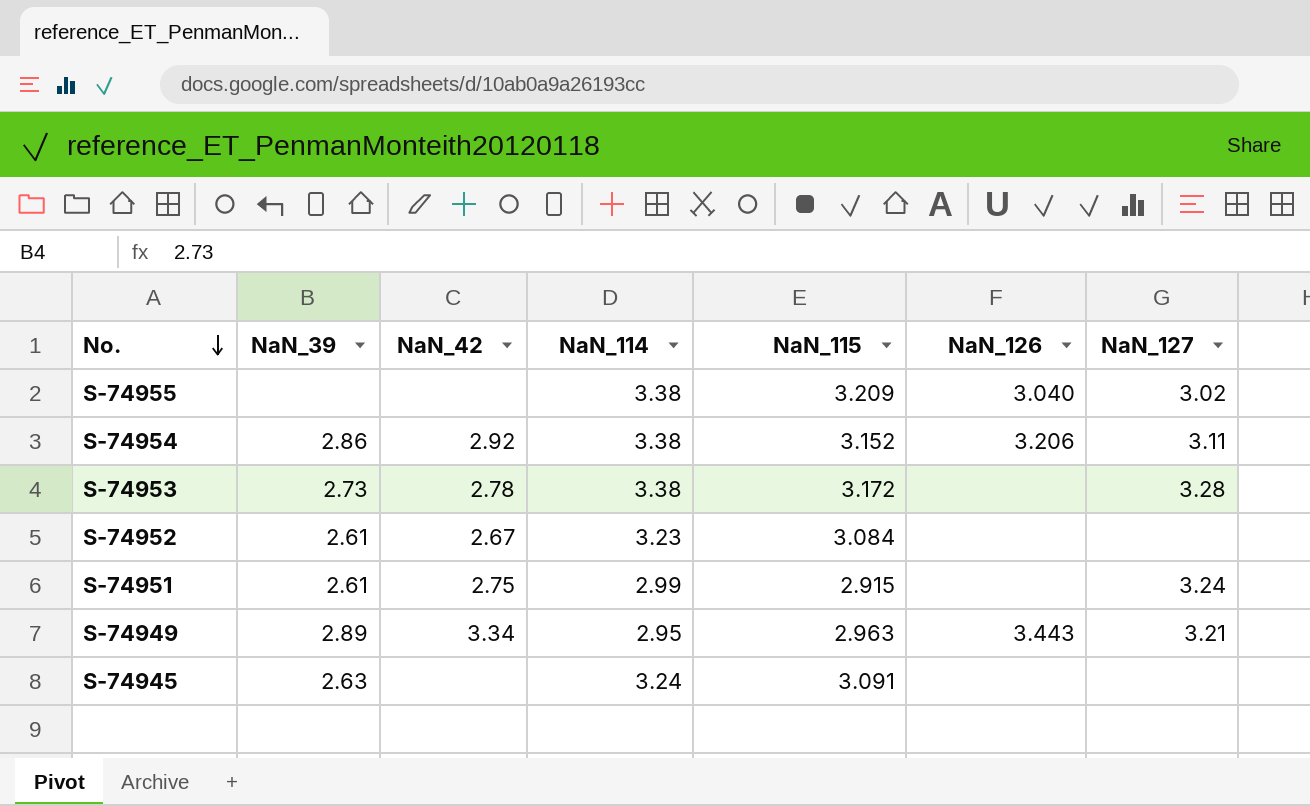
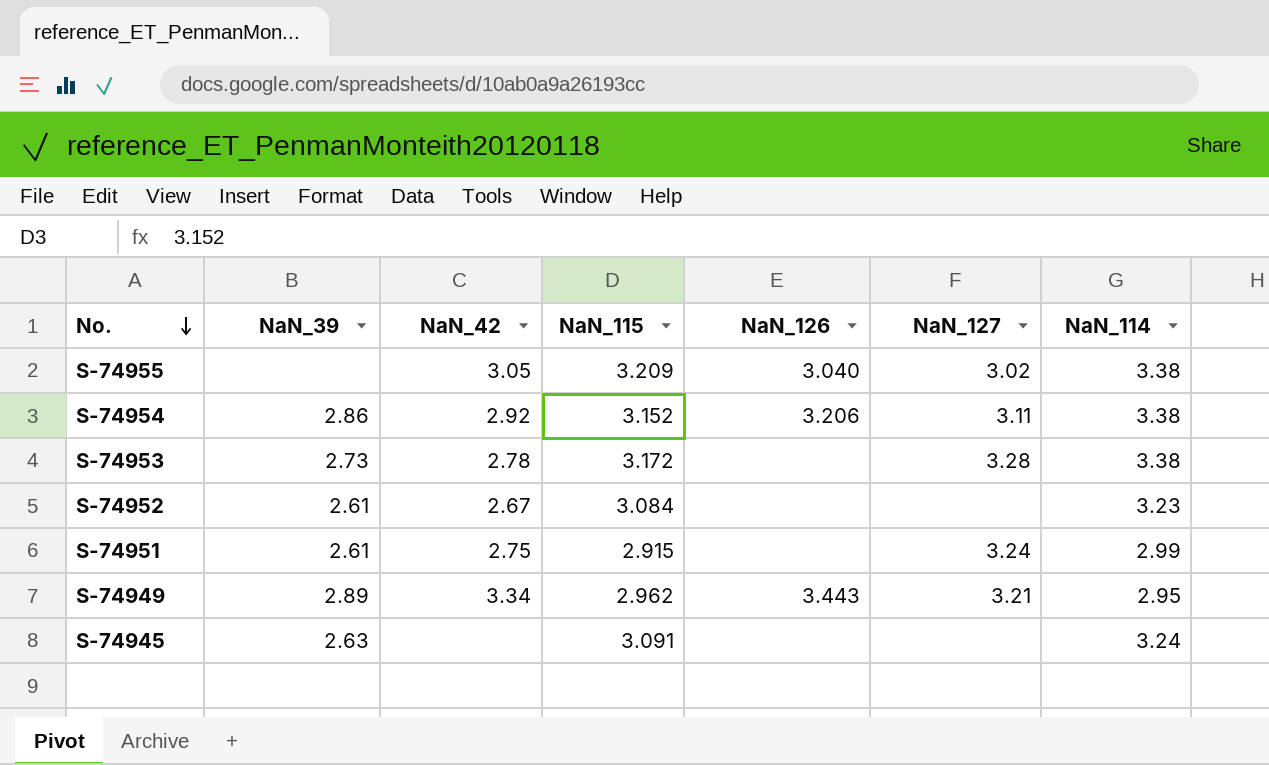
column NaN_114 | position: 4 -> 7
S-74955 | NaN_42: none -> 3.05
S-74949 | NaN_115: 2.963 -> 2.962

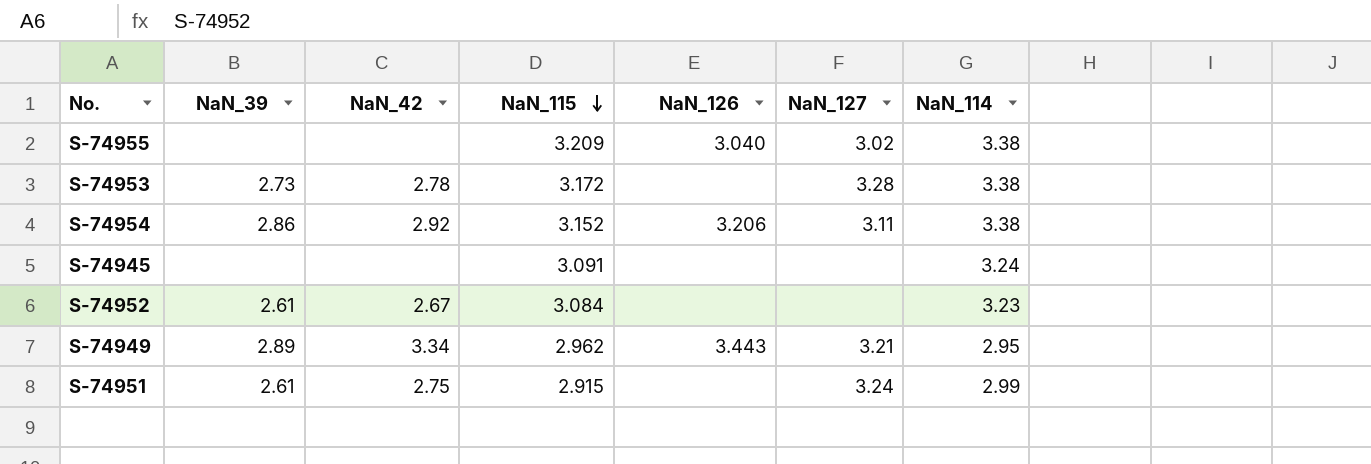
row order: No. descending -> NaN_115 descending
S-74955 | NaN_42: 3.05 -> none
S-74945 | NaN_39: 2.63 -> none

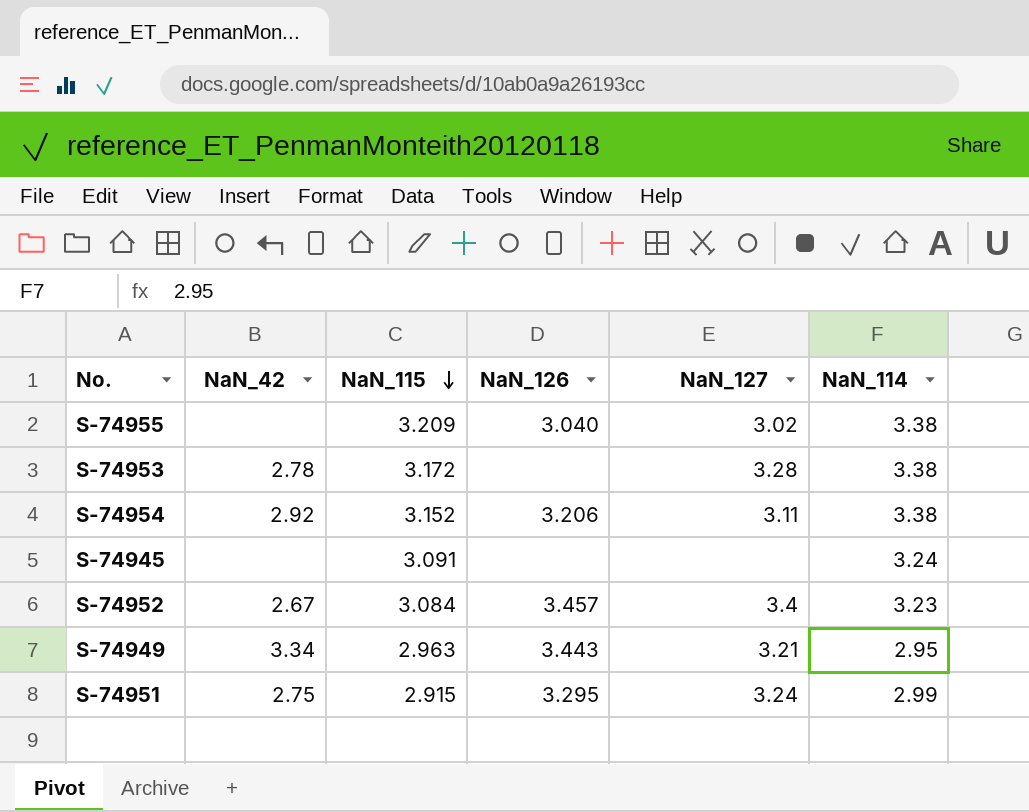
column NaN_39 | position: 2 -> none
S-74952 | NaN_126: none -> 3.457
S-74952 | NaN_127: none -> 3.4
S-74949 | NaN_115: 2.962 -> 2.963
S-74951 | NaN_126: none -> 3.295

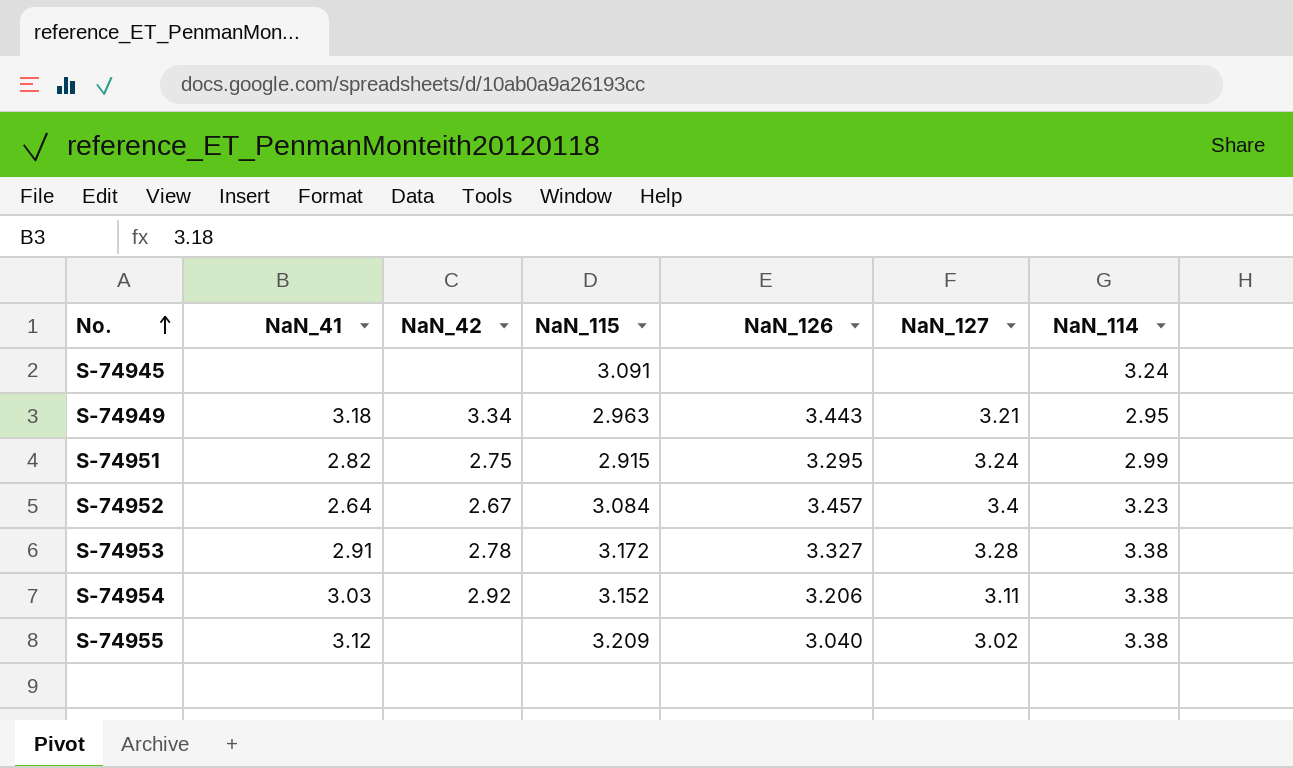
row order: NaN_115 descending -> No. ascending
column NaN_41 | position: none -> 2
S-74953 | NaN_126: none -> 3.327

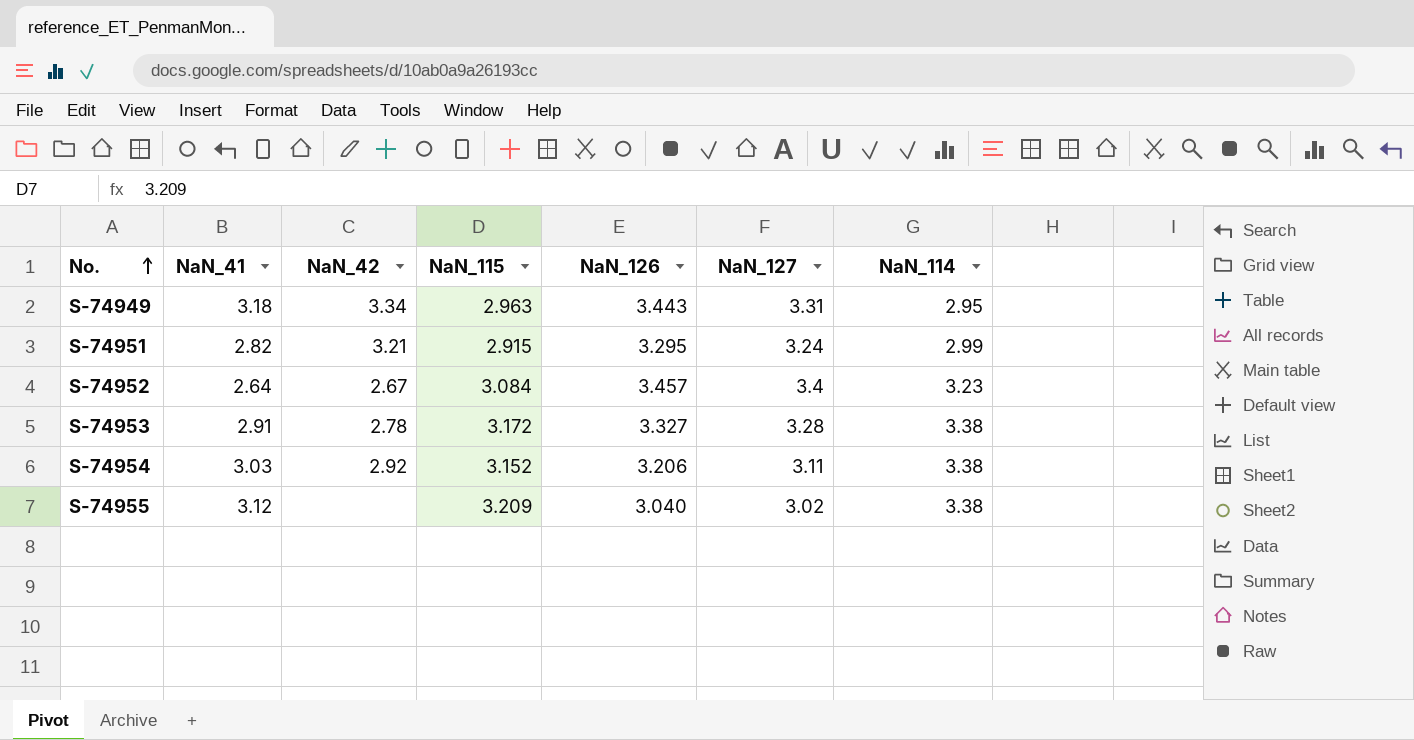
row S-74945: none | none | 3.091 | none | none | 3.24 -> none
S-74949 | NaN_127: 3.21 -> 3.31
S-74951 | NaN_42: 2.75 -> 3.21

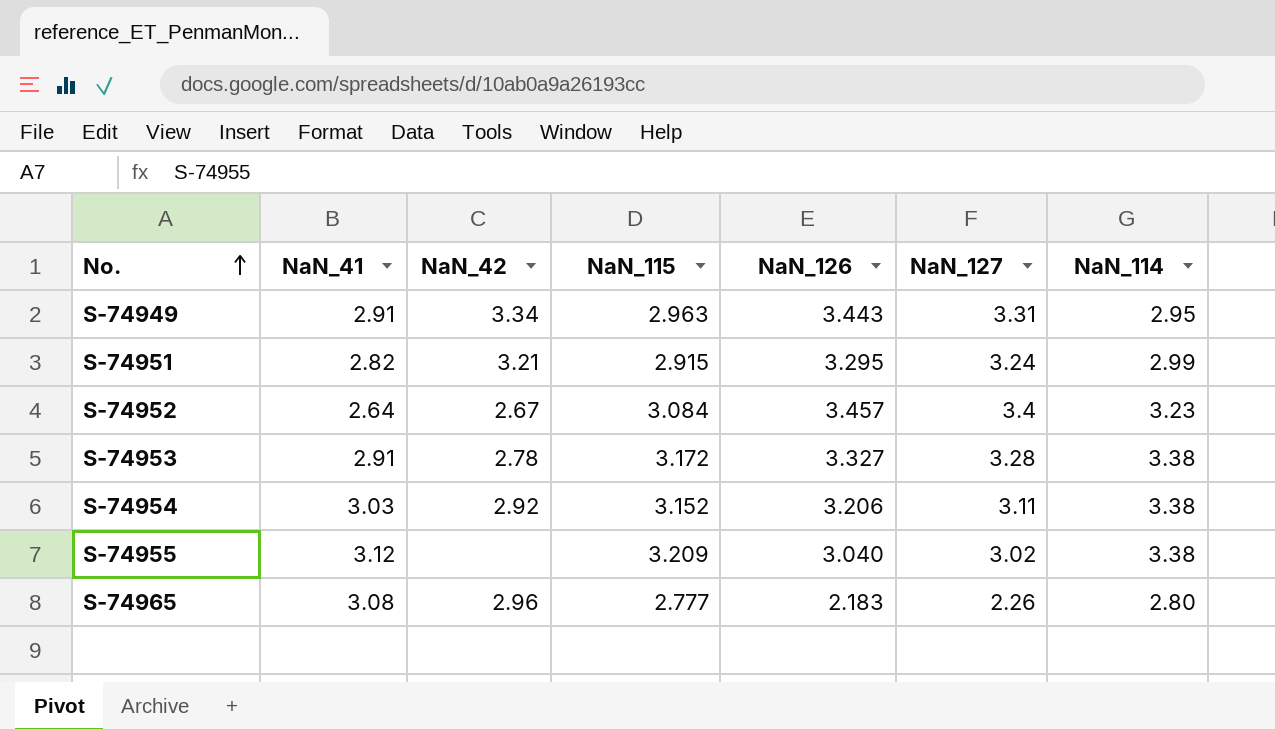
S-74949 | NaN_41: 3.18 -> 2.91
row S-74965: none -> 3.08 | 2.96 | 2.777 | 2.183 | 2.26 | 2.80

